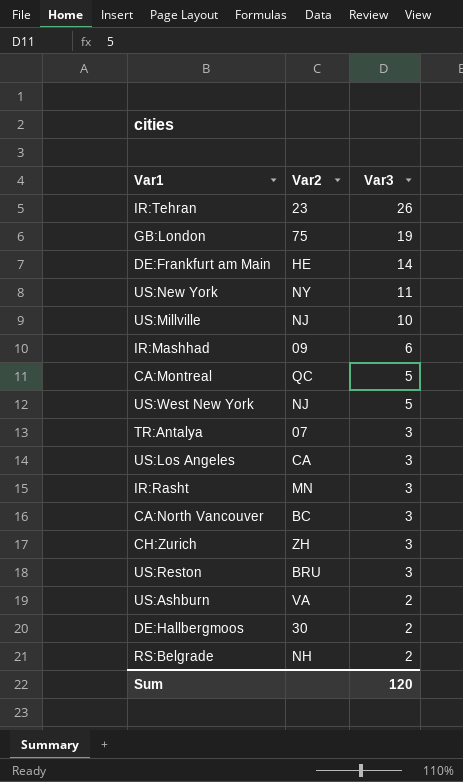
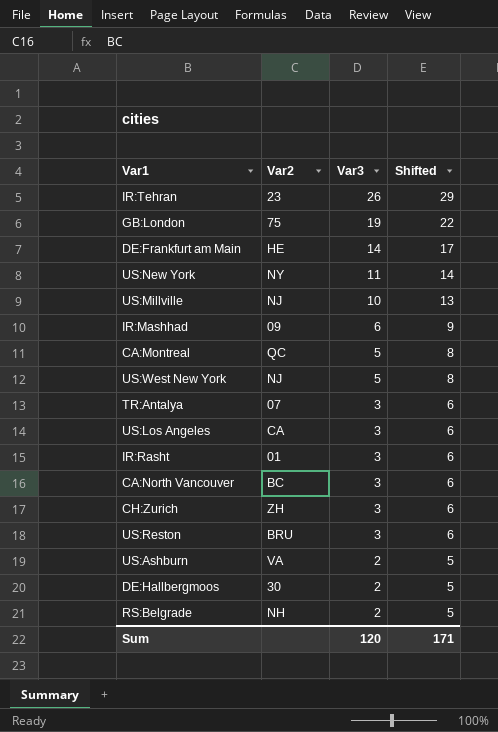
column Shifted | formula: none -> [Var3] + 3
IR:Rasht | Var2: MN -> 01

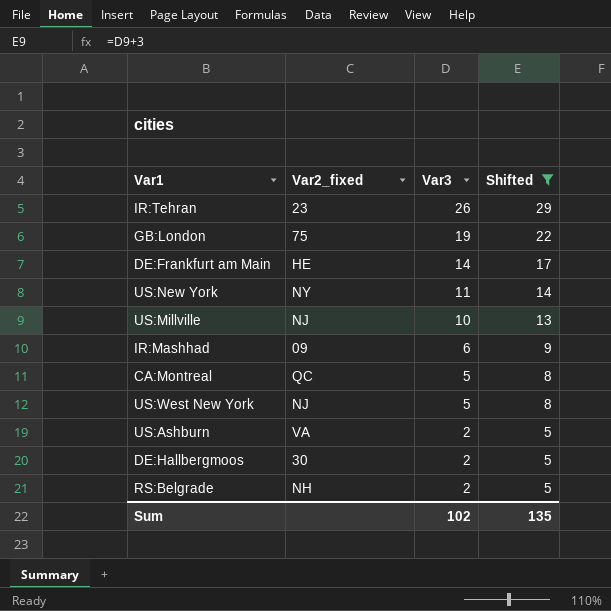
filter: none -> Shifted != 6
column name: Var2 -> Var2_fixed
Sum | Var3: 120 -> 102
Sum | Shifted: 171 -> 135

